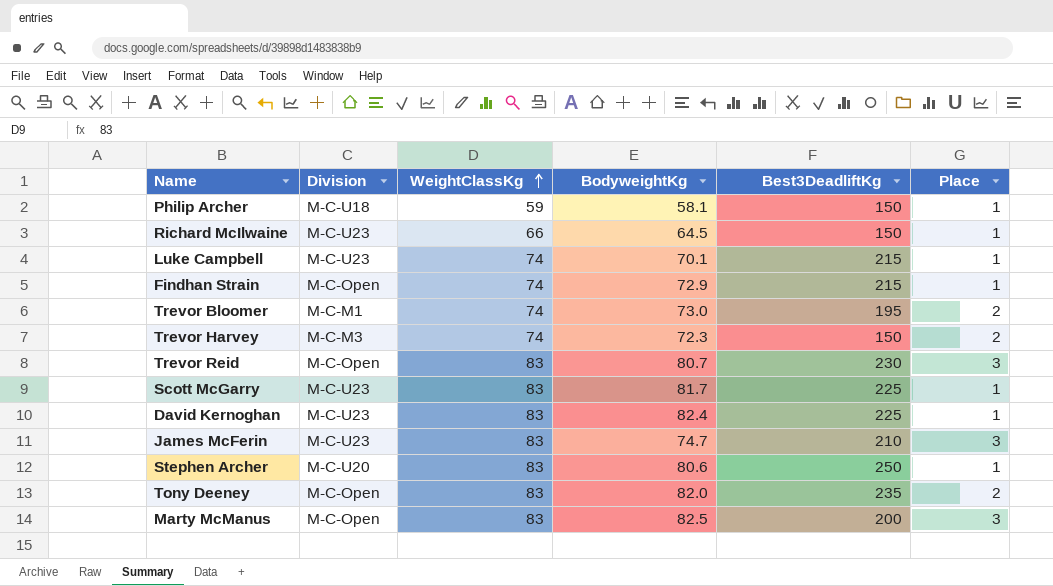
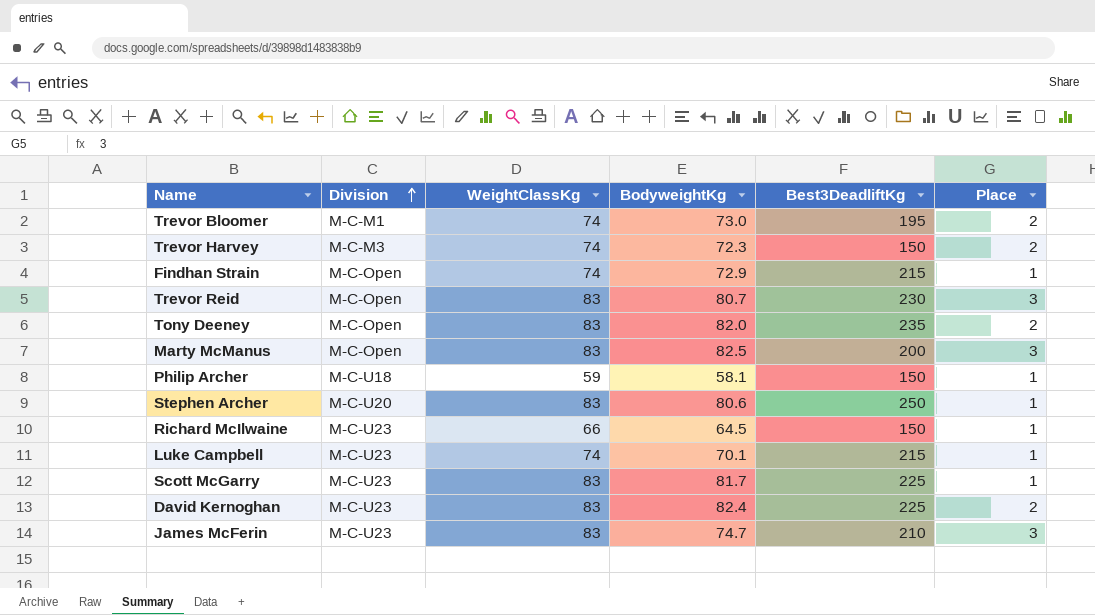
row order: WeightClassKg ascending -> Division ascending
David Kernoghan | Place: 1 -> 2

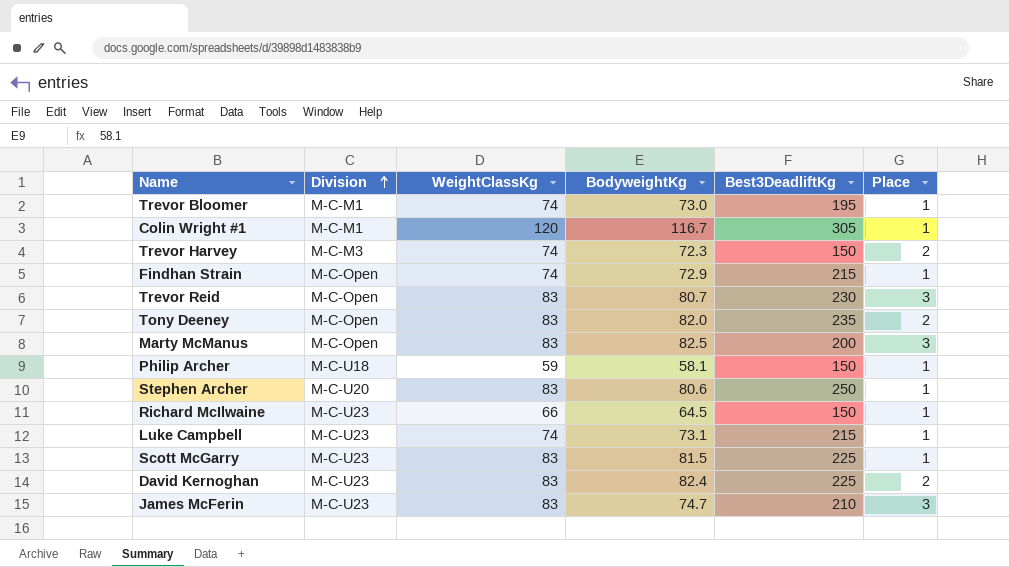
Trevor Bloomer | Place: 2 -> 1
row Colin Wright #1: none -> M-C-M1 | 120 | 116.7 | 305 | 1
Luke Campbell | BodyweightKg: 70.1 -> 73.1
Scott McGarry | BodyweightKg: 81.7 -> 81.5

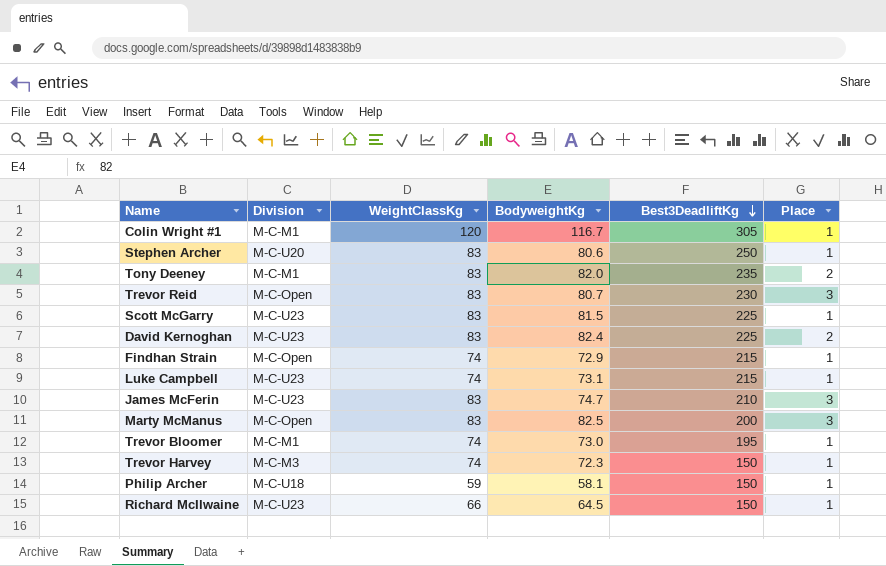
row order: Division ascending -> Best3DeadliftKg descending
Tony Deeney | Division: M-C-Open -> M-C-M1
Trevor Harvey | Place: 2 -> 1

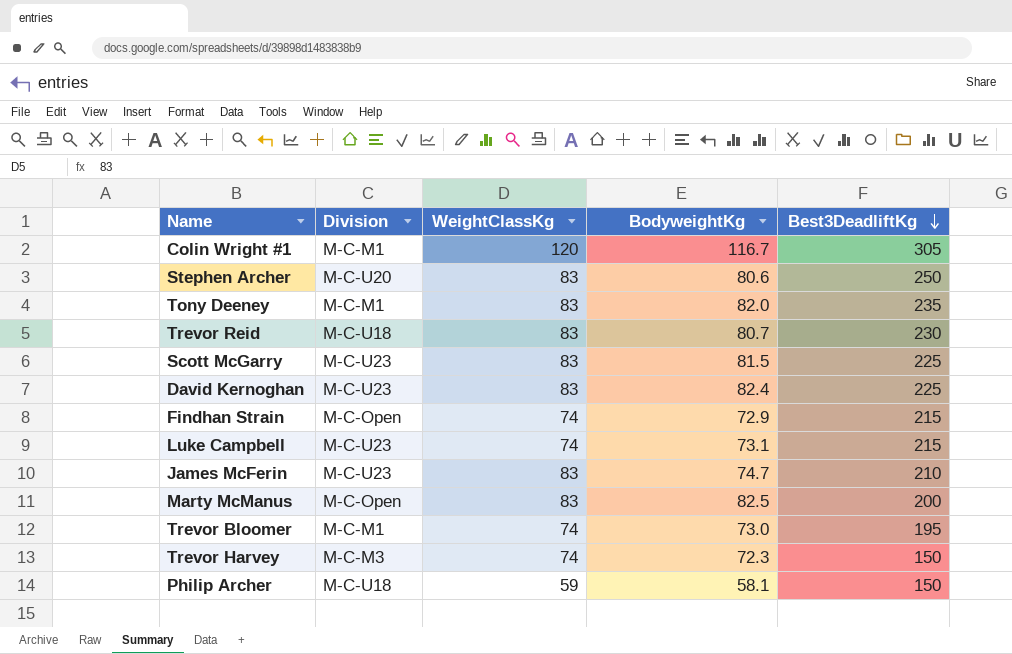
column Place | position: 6 -> none
row Richard McIlwaine: M-C-U23 | 66 | 64.5 | 150 | 1 -> none
Trevor Reid | Division: M-C-Open -> M-C-U18

